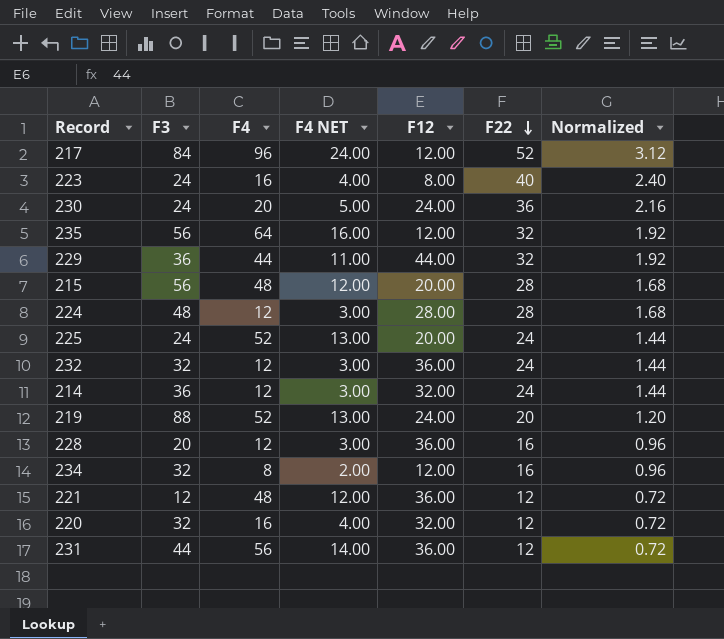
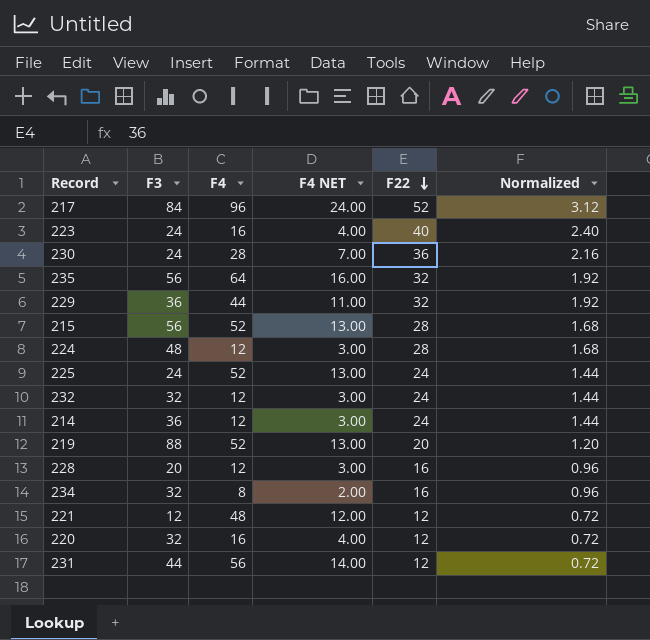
column F12 | position: 5 -> none
230 | F4: 20 -> 28
230 | F4 NET: 5.00 -> 7.00
215 | F4: 48 -> 52
215 | F4 NET: 12.00 -> 13.00

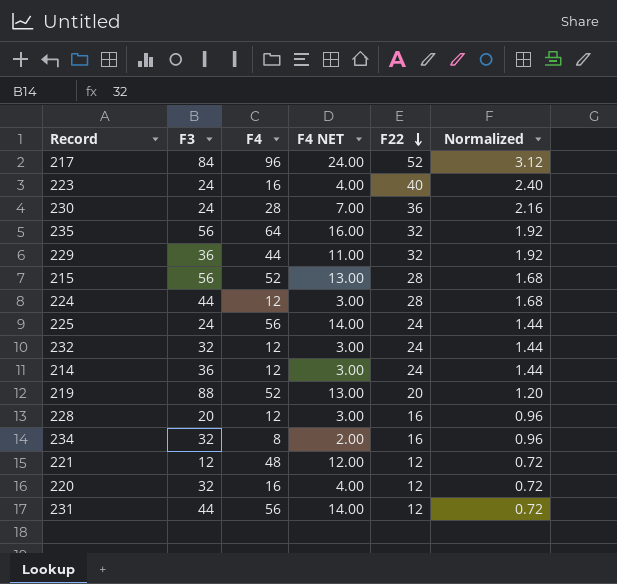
224 | F3: 48 -> 44
225 | F4: 52 -> 56
225 | F4 NET: 13.00 -> 14.00

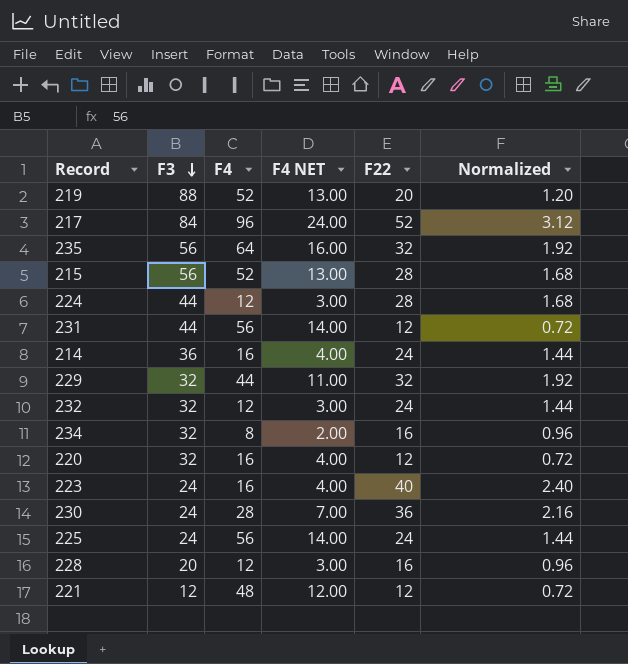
row order: F22 descending -> F3 descending
214 | F4: 12 -> 16
214 | F4 NET: 3.00 -> 4.00
229 | F3: 36 -> 32

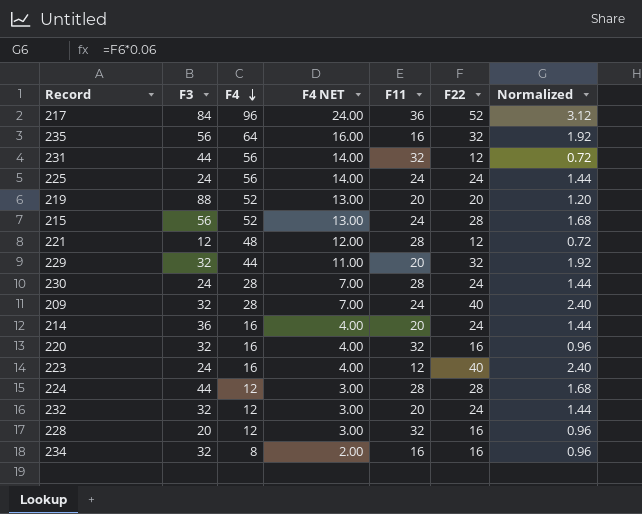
row order: F3 descending -> F4 descending
column F11 | position: none -> 5
230 | F22: 36 -> 24
230 | Normalized: 2.16 -> 1.44
row 209: none -> 32 | 28 | 7.00 | 24 | 40 | 2.40
220 | F22: 12 -> 16
220 | Normalized: 0.72 -> 0.96

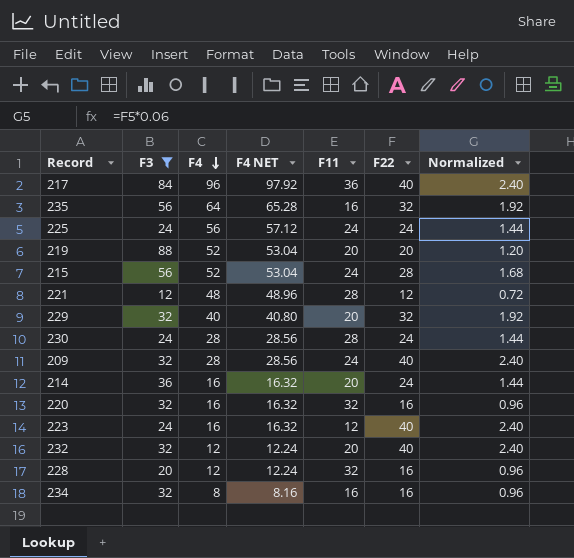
filter: none -> F3 != 44
column F4 NET | formula: [F4] * 0.25 -> [F4] * 1.02
217 | F22: 52 -> 40
217 | Normalized: 3.12 -> 2.40
229 | F4: 44 -> 40
232 | F22: 24 -> 40
232 | Normalized: 1.44 -> 2.40

